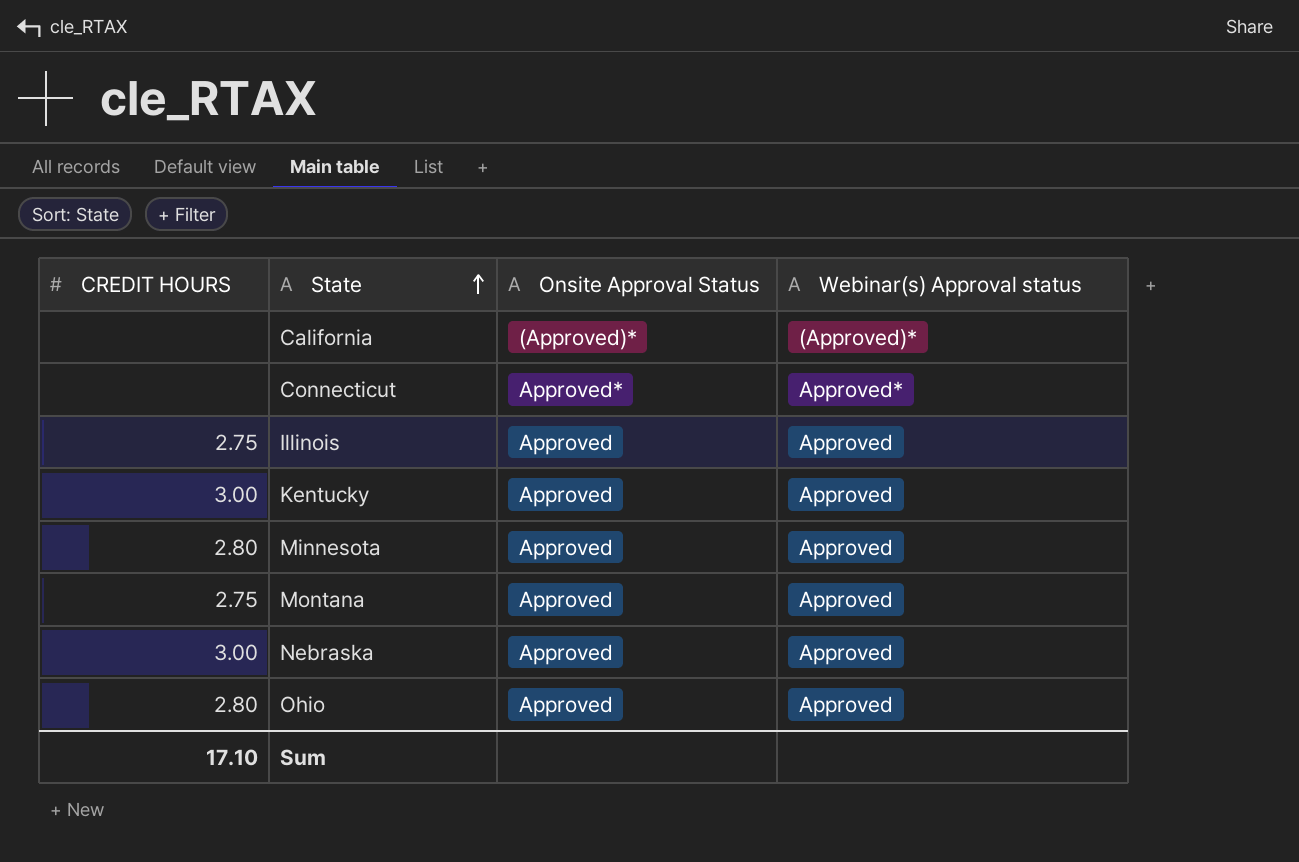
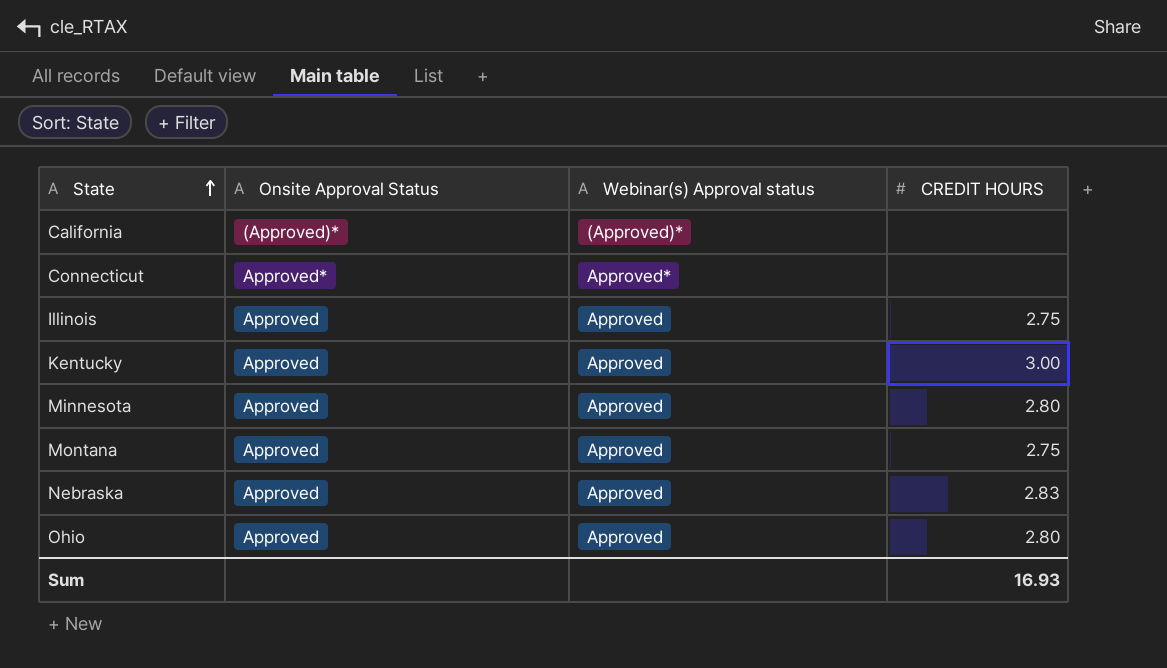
column CREDIT HOURS | position: 1 -> 4
Nebraska | CREDIT HOURS: 3.00 -> 2.83
Sum | CREDIT HOURS: 17.10 -> 16.93

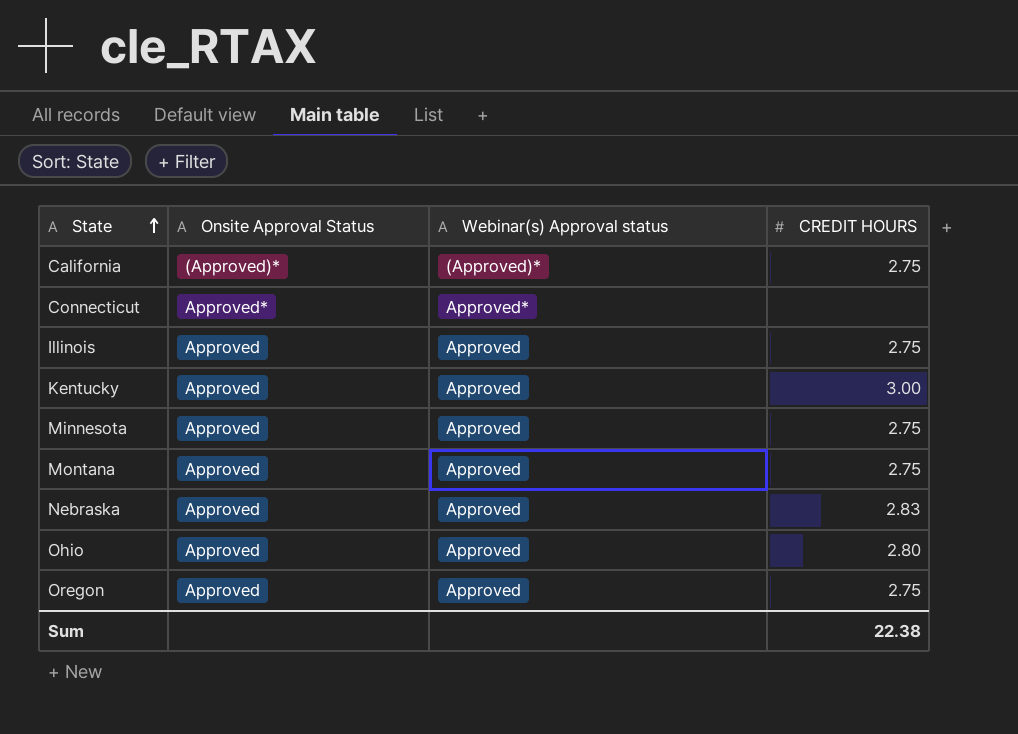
California | CREDIT HOURS: none -> 2.75
Minnesota | CREDIT HOURS: 2.80 -> 2.75
row Oregon: none -> Approved | Approved | 2.75
Sum | CREDIT HOURS: 16.93 -> 22.38

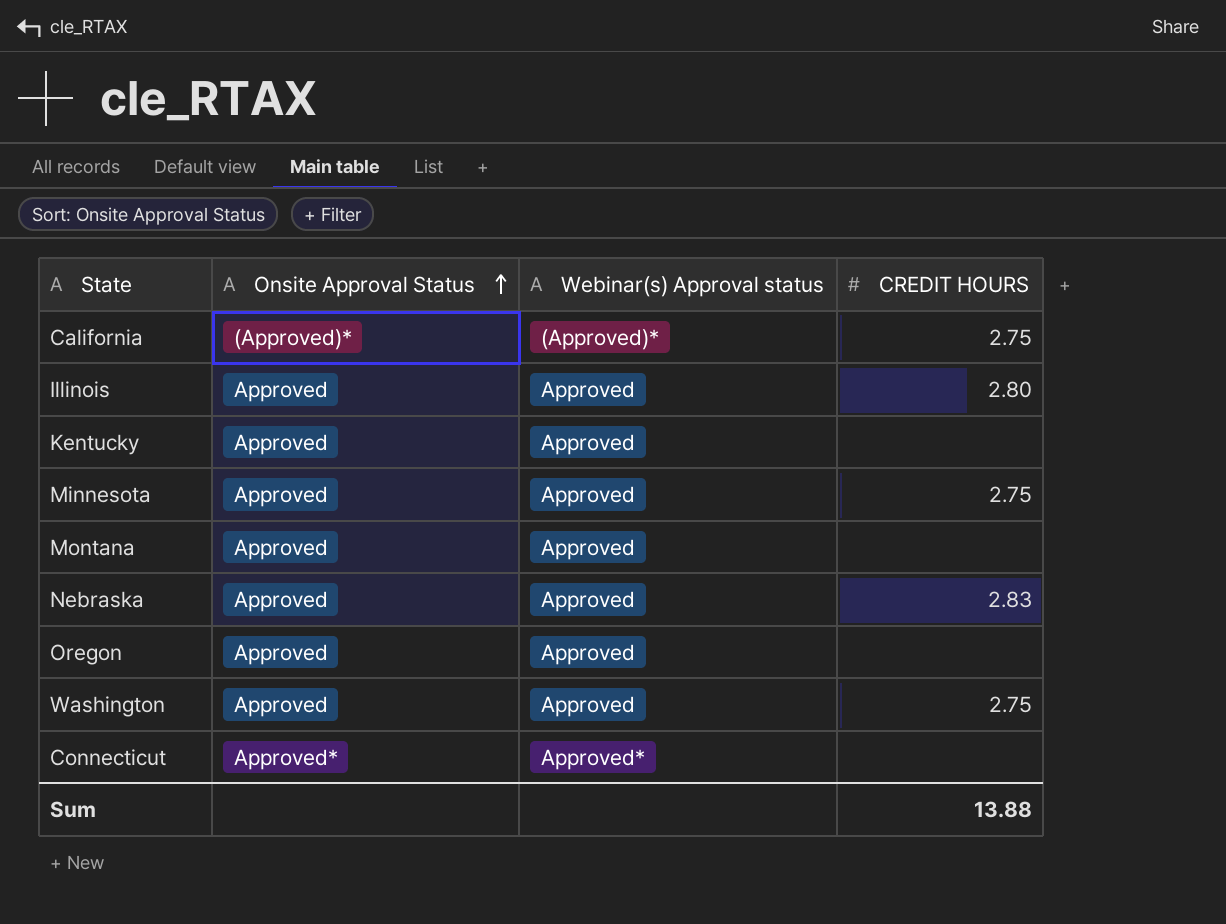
row order: State ascending -> Onsite Approval Status ascending
row Ohio: Approved | Approved | 2.80 -> none
Illinois | CREDIT HOURS: 2.75 -> 2.80
Kentucky | CREDIT HOURS: 3.00 -> none
Montana | CREDIT HOURS: 2.75 -> none
Oregon | CREDIT HOURS: 2.75 -> none
row Washington: none -> Approved | Approved | 2.75
Sum | CREDIT HOURS: 22.38 -> 13.88

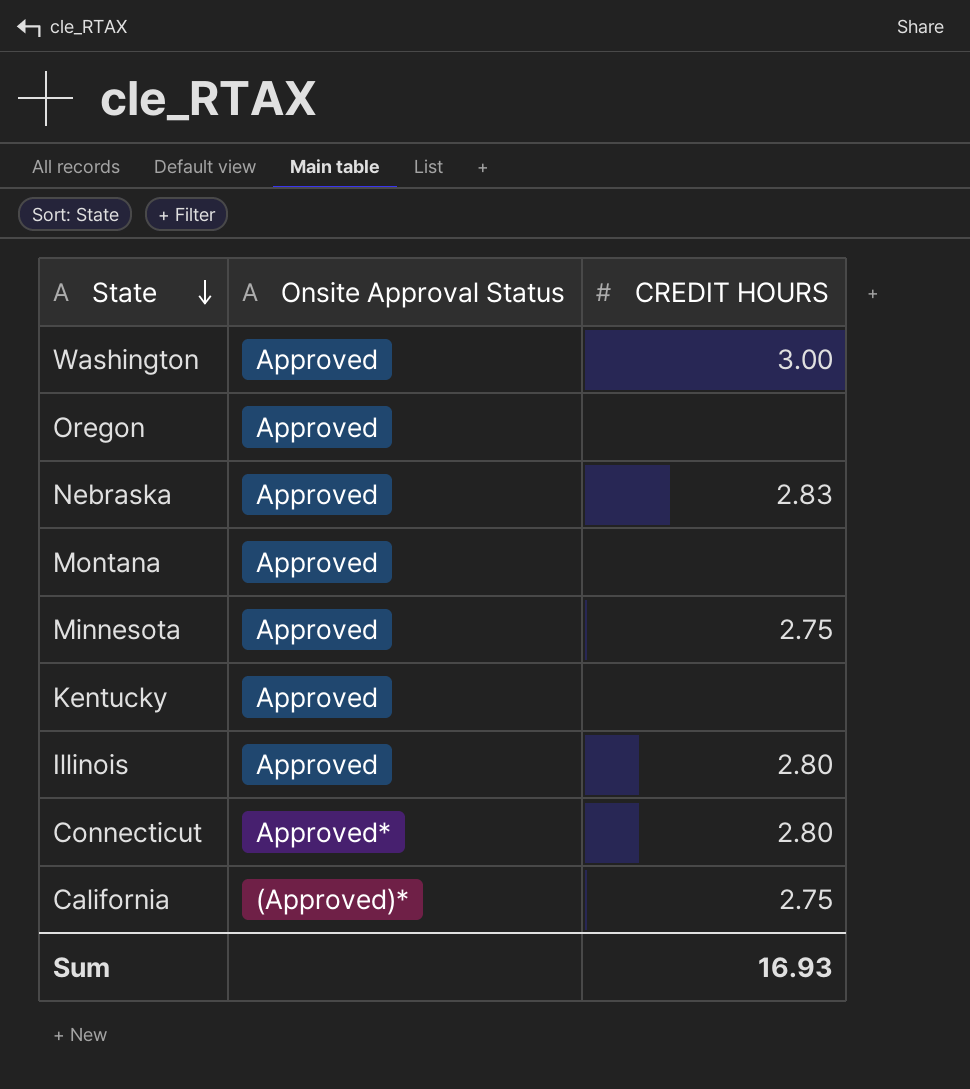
row order: Onsite Approval Status ascending -> State descending
column Webinar(s) Approval status | position: 3 -> none
Washington | CREDIT HOURS: 2.75 -> 3.00
Connecticut | CREDIT HOURS: none -> 2.80
Sum | CREDIT HOURS: 13.88 -> 16.93

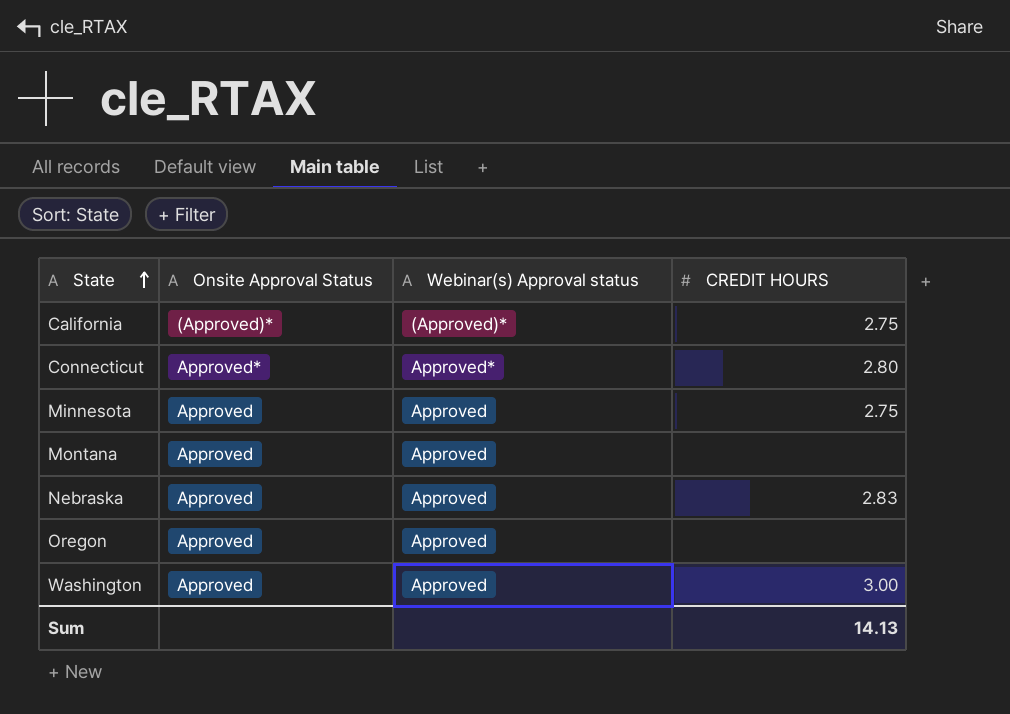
row order: State descending -> State ascending
column Webinar(s) Approval status | position: none -> 3
row Kentucky: Approved | none -> none
row Illinois: Approved | 2.80 -> none
Sum | CREDIT HOURS: 16.93 -> 14.13

